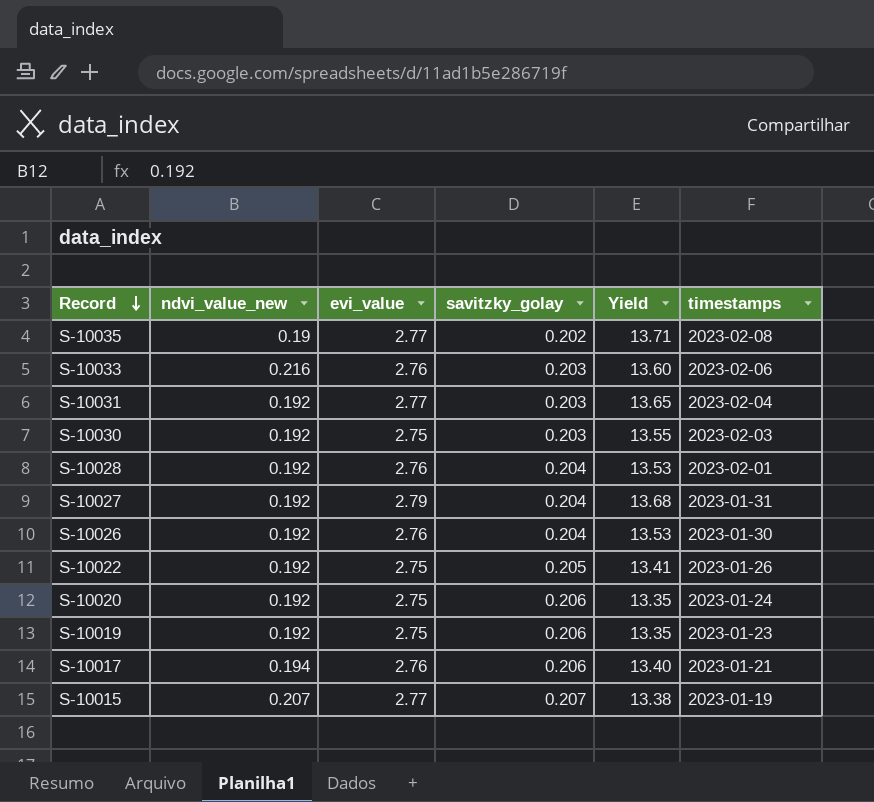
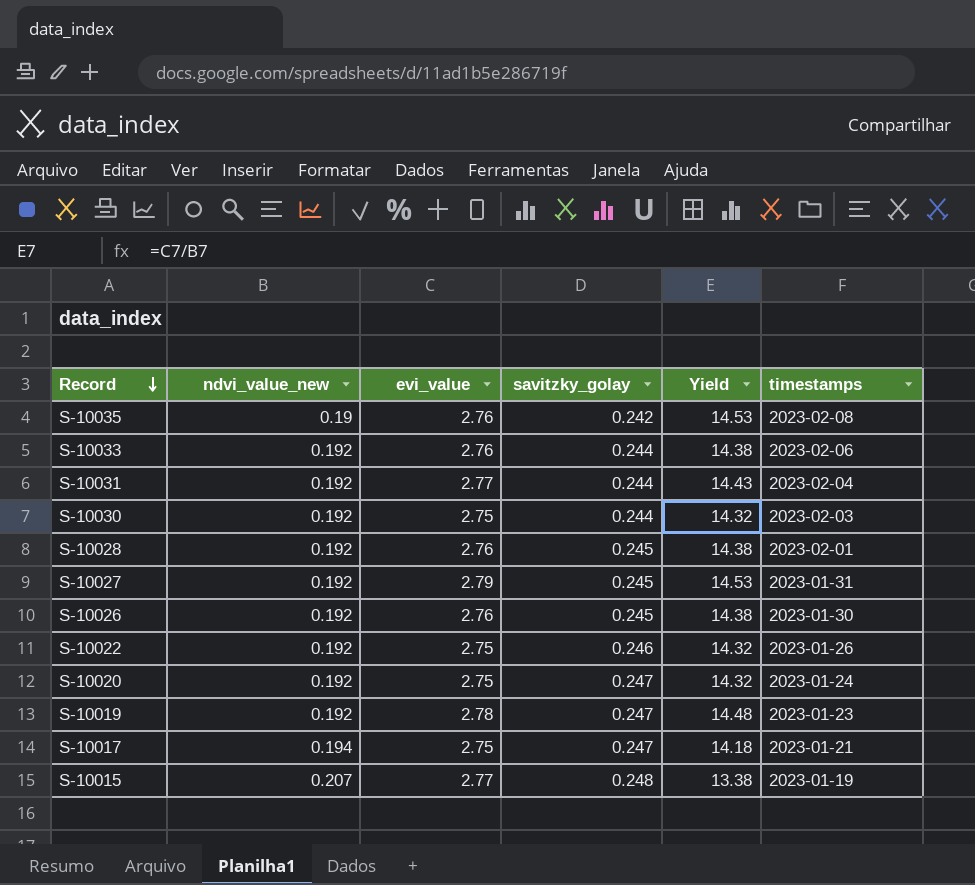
column Yield | formula: [evi_value] / [savitzky_golay] -> [evi_value] / [ndvi_value_new]
S-10035 | evi_value: 2.77 -> 2.76
S-10035 | savitzky_golay: 0.202 -> 0.242
S-10033 | ndvi_value_new: 0.216 -> 0.192
S-10033 | savitzky_golay: 0.203 -> 0.244
S-10031 | savitzky_golay: 0.203 -> 0.244
S-10030 | savitzky_golay: 0.203 -> 0.244
S-10028 | savitzky_golay: 0.204 -> 0.245
S-10027 | savitzky_golay: 0.204 -> 0.245
S-10026 | savitzky_golay: 0.204 -> 0.245
S-10022 | savitzky_golay: 0.205 -> 0.246
S-10020 | savitzky_golay: 0.206 -> 0.247
S-10019 | evi_value: 2.75 -> 2.78
S-10019 | savitzky_golay: 0.206 -> 0.247
S-10017 | evi_value: 2.76 -> 2.75
S-10017 | savitzky_golay: 0.206 -> 0.247
S-10015 | savitzky_golay: 0.207 -> 0.248

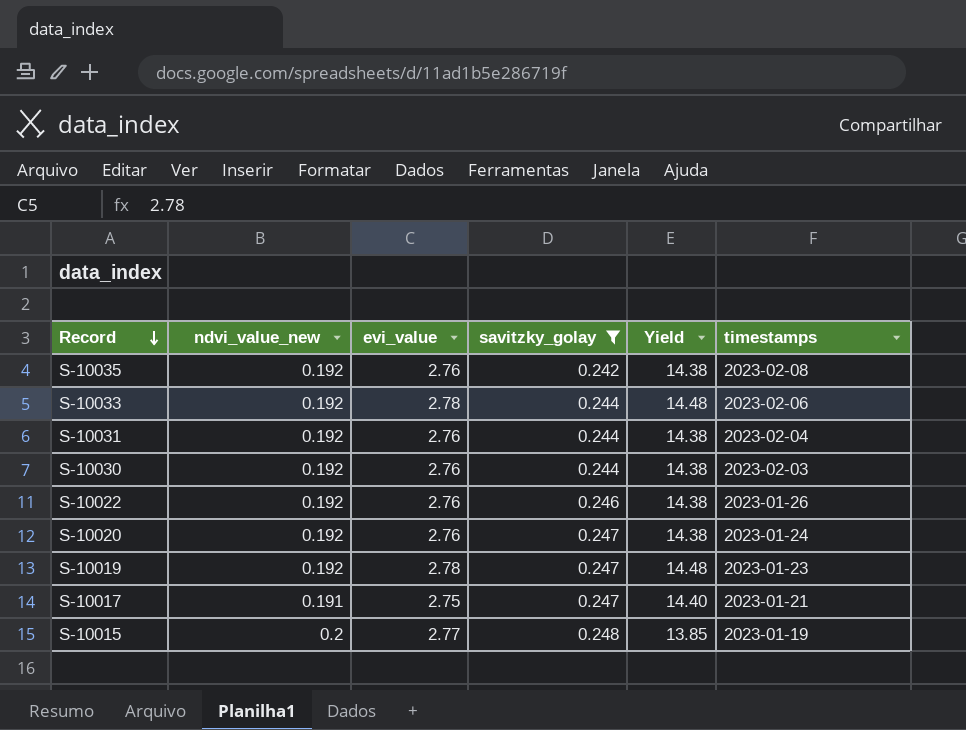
filter: none -> savitzky_golay != 0.245
S-10035 | ndvi_value_new: 0.19 -> 0.192
S-10035 | Yield: 14.53 -> 14.38
S-10033 | evi_value: 2.76 -> 2.78
S-10033 | Yield: 14.38 -> 14.48
S-10031 | evi_value: 2.77 -> 2.76
S-10031 | Yield: 14.43 -> 14.38
S-10030 | evi_value: 2.75 -> 2.76
S-10030 | Yield: 14.32 -> 14.38
S-10022 | evi_value: 2.75 -> 2.76
S-10022 | Yield: 14.32 -> 14.38
S-10020 | evi_value: 2.75 -> 2.76
S-10020 | Yield: 14.32 -> 14.38
S-10017 | ndvi_value_new: 0.194 -> 0.191
S-10017 | Yield: 14.18 -> 14.40
S-10015 | ndvi_value_new: 0.207 -> 0.2
S-10015 | Yield: 13.38 -> 13.85

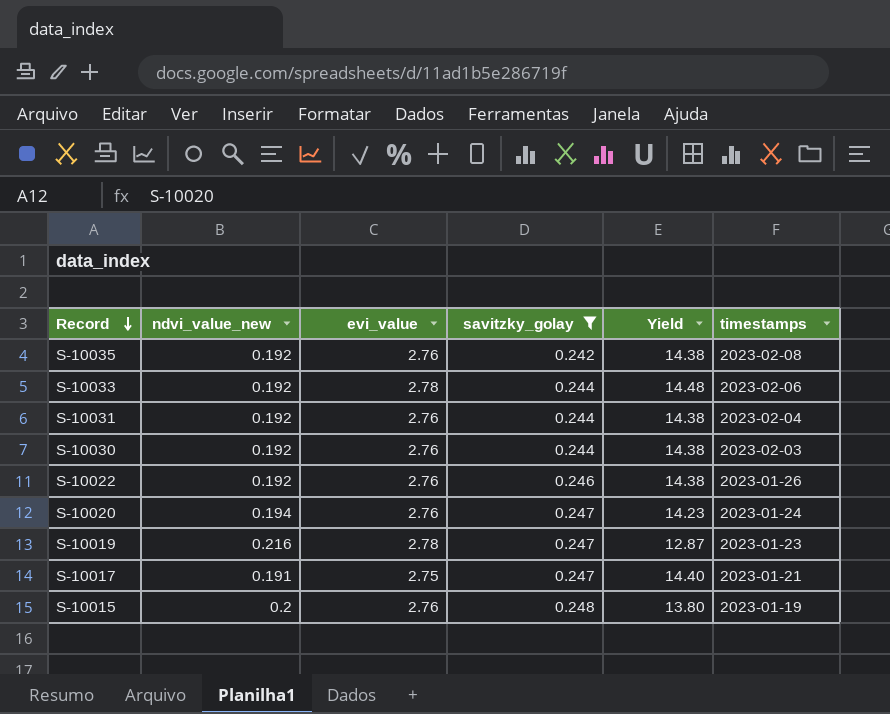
S-10020 | ndvi_value_new: 0.192 -> 0.194
S-10020 | Yield: 14.38 -> 14.23
S-10019 | ndvi_value_new: 0.192 -> 0.216
S-10019 | Yield: 14.48 -> 12.87
S-10015 | evi_value: 2.77 -> 2.76
S-10015 | Yield: 13.85 -> 13.80

